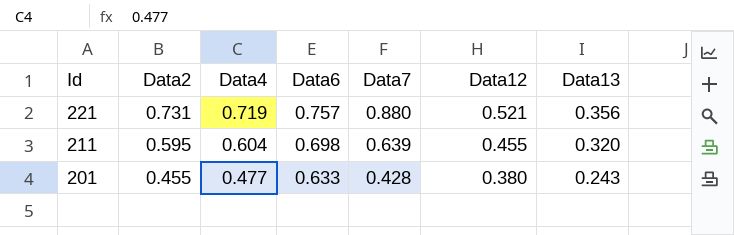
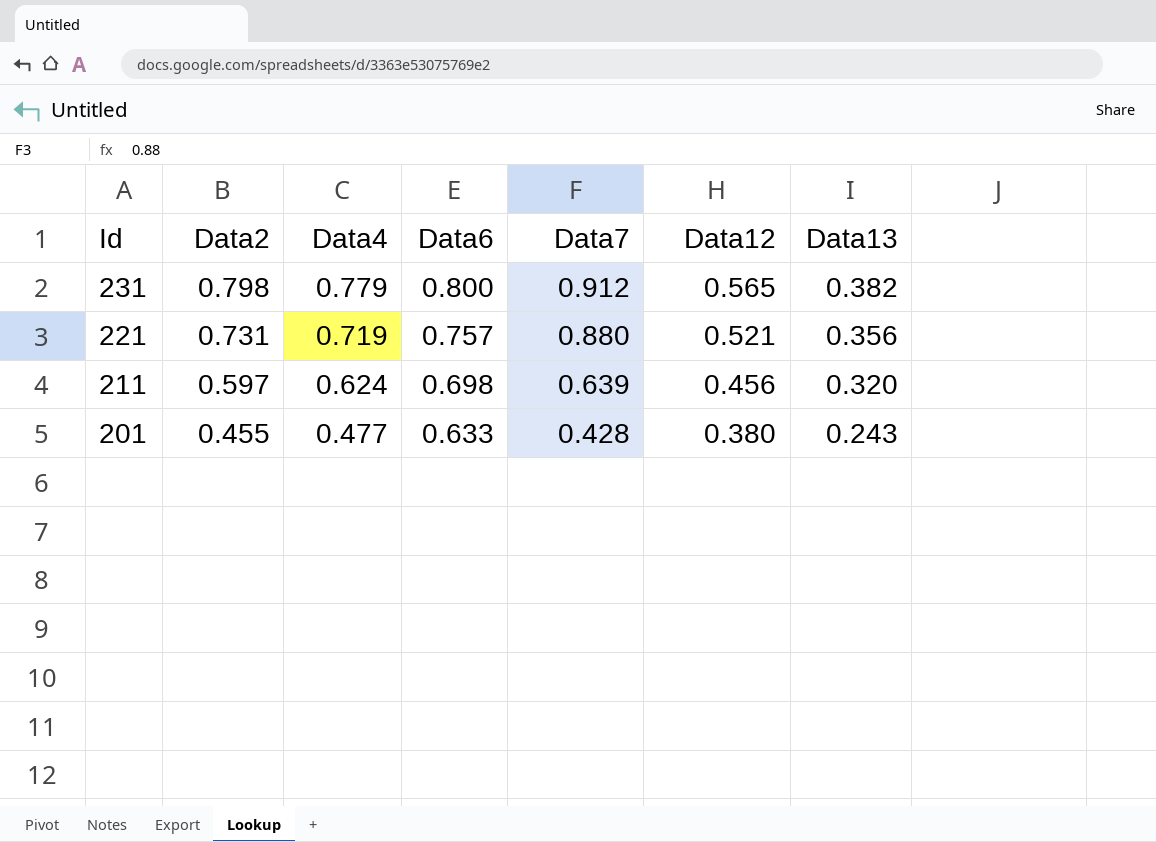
row 231: none -> 0.798 | 0.779 | 0.800 | 0.912 | 0.565 | 0.382
211 | Data2: 0.595 -> 0.597
211 | Data4: 0.604 -> 0.624
211 | Data12: 0.455 -> 0.456

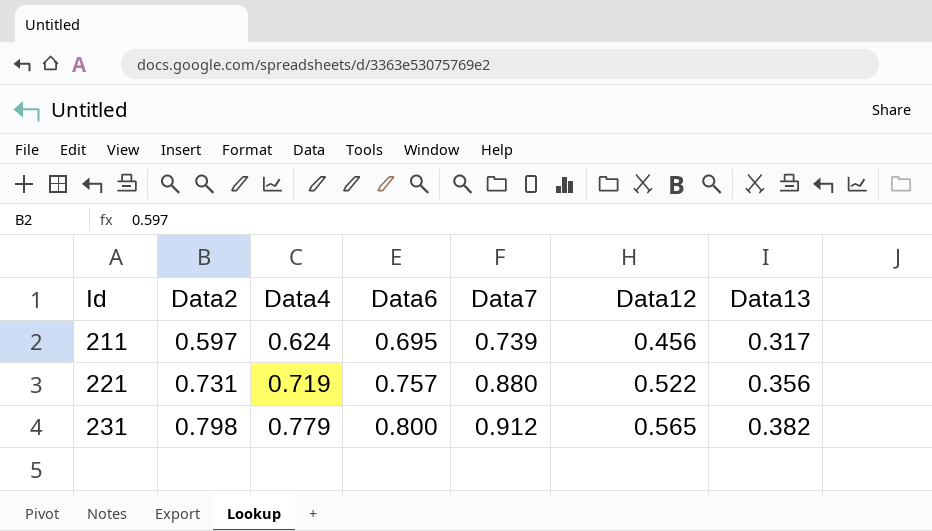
row order: Id descending -> Id ascending
row 201: 0.455 | 0.477 | 0.633 | 0.428 | 0.380 | 0.243 -> none
211 | Data6: 0.698 -> 0.695
211 | Data7: 0.639 -> 0.739
211 | Data13: 0.320 -> 0.317
221 | Data12: 0.521 -> 0.522

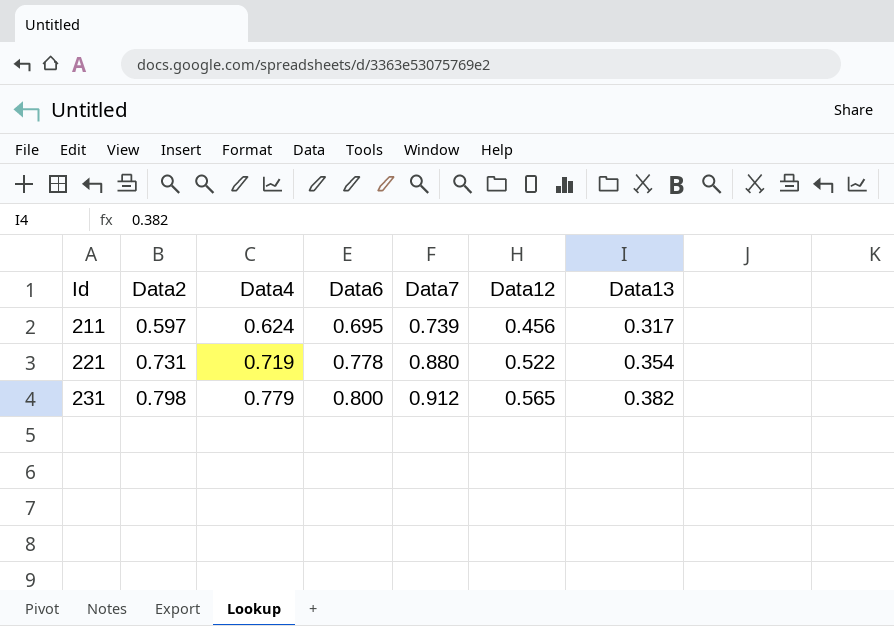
221 | Data6: 0.757 -> 0.778
221 | Data13: 0.356 -> 0.354

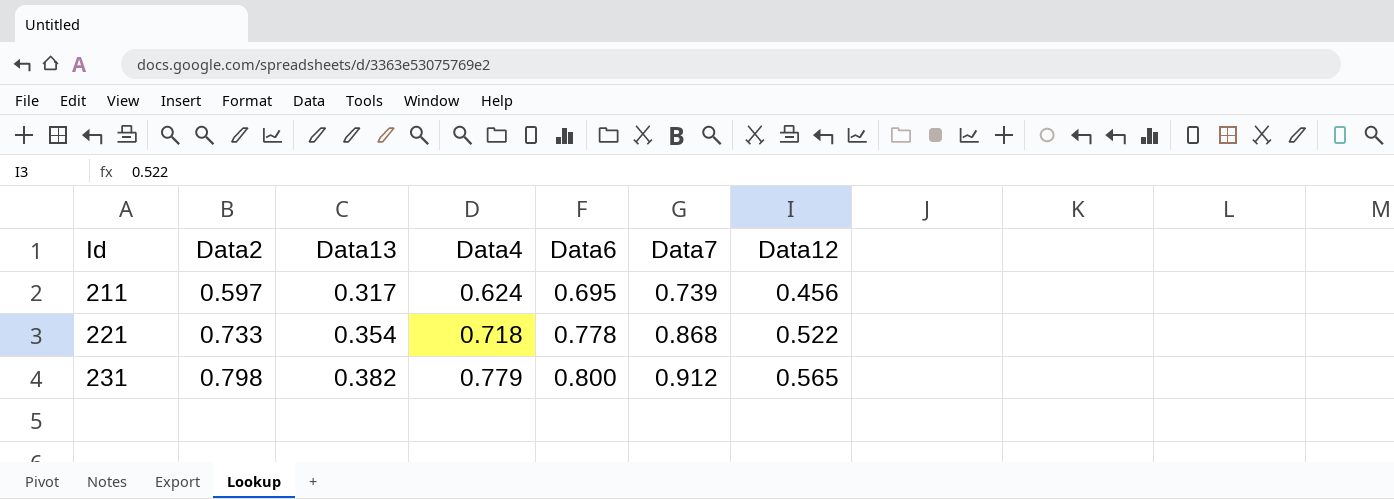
column Data13 | position: 7 -> 3
221 | Data2: 0.731 -> 0.733
221 | Data4: 0.719 -> 0.718
221 | Data7: 0.880 -> 0.868

